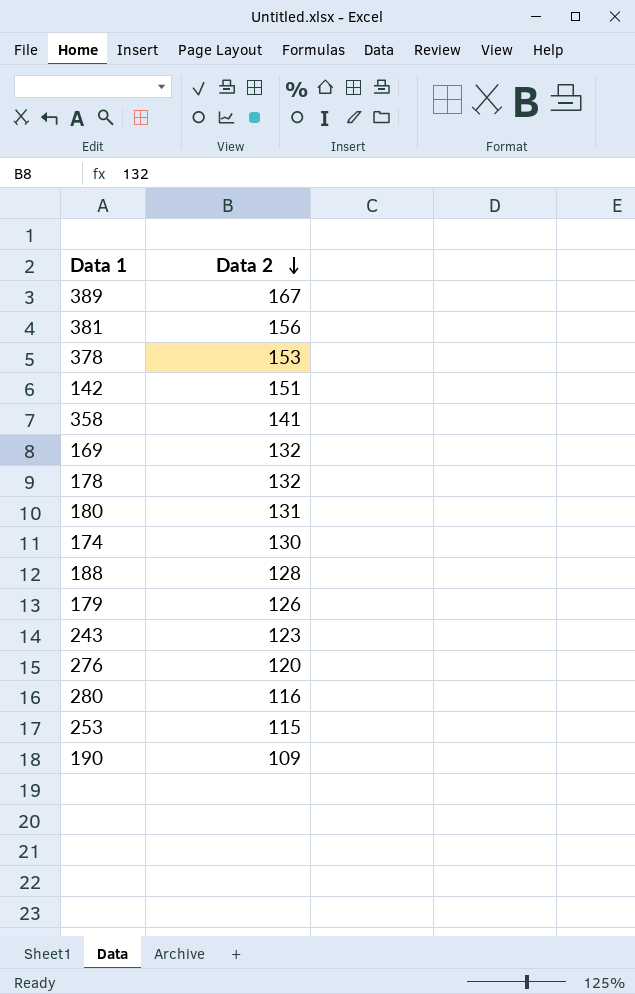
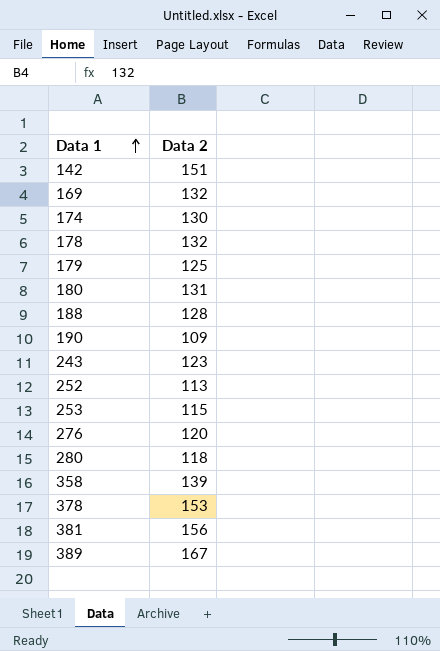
row order: Data 2 descending -> Data 1 ascending
179 | Data 2: 126 -> 125
row 252: none -> 113
280 | Data 2: 116 -> 118
358 | Data 2: 141 -> 139

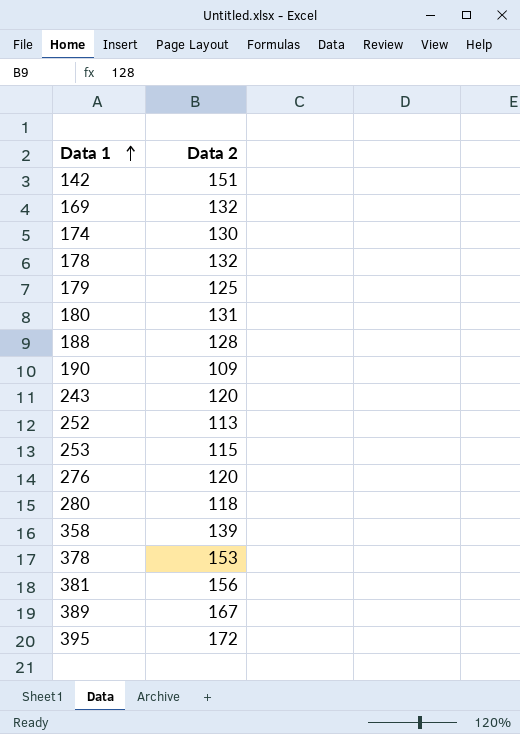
243 | Data 2: 123 -> 120
row 395: none -> 172

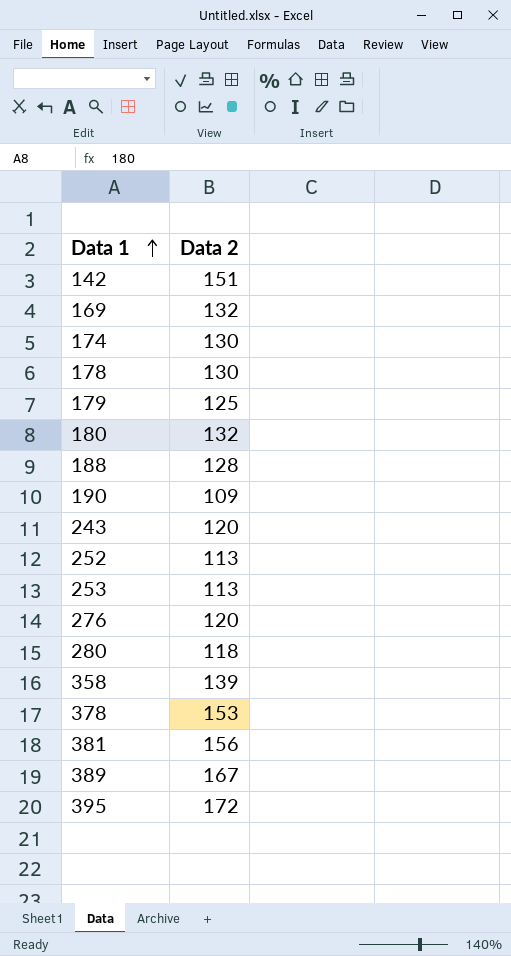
178 | Data 2: 132 -> 130
180 | Data 2: 131 -> 132
253 | Data 2: 115 -> 113

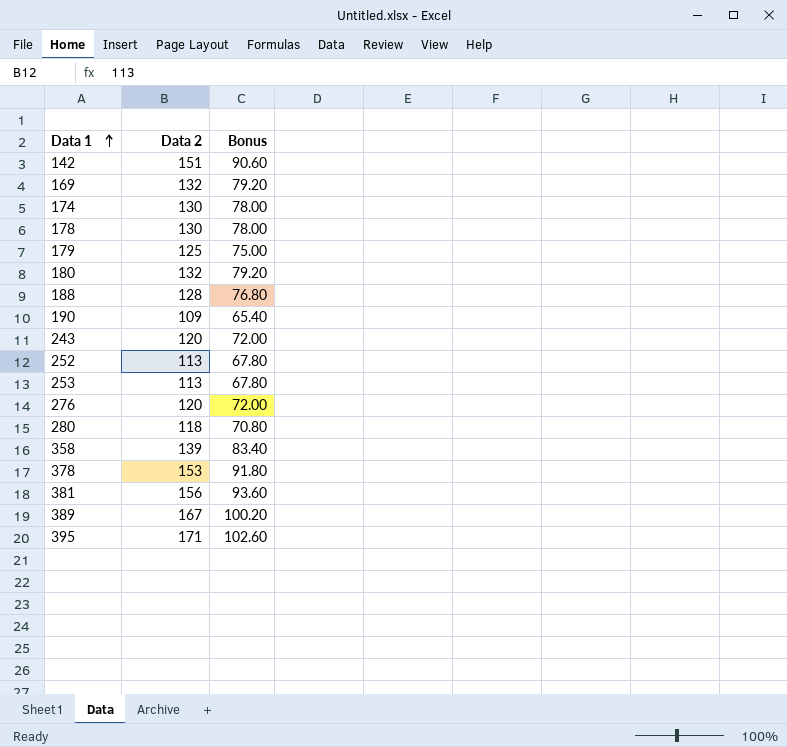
column Bonus | formula: none -> [Data 2] * 0.6
395 | Data 2: 172 -> 171

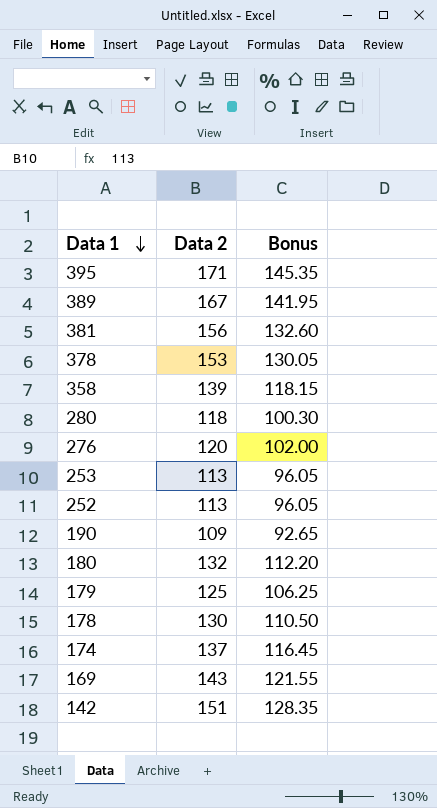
row order: Data 1 ascending -> Data 1 descending
column Bonus | formula: [Data 2] * 0.6 -> [Data 2] * 0.85
row 188: 128 | 76.80 -> none
row 243: 120 | 72.00 -> none
174 | Data 2: 130 -> 137
169 | Data 2: 132 -> 143

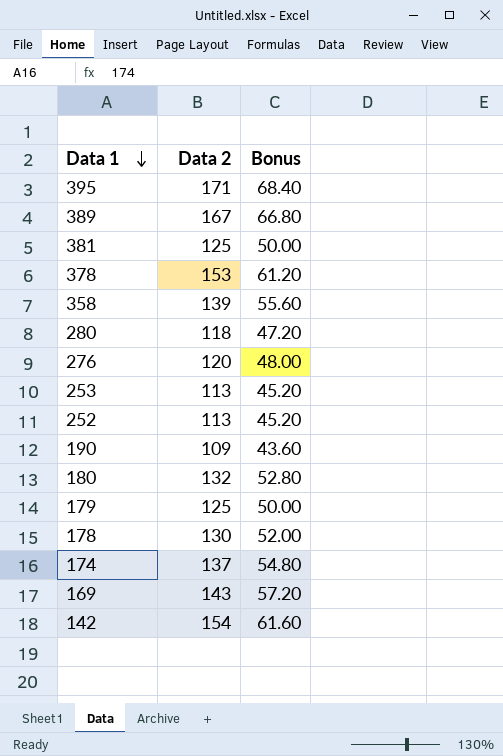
column Bonus | formula: [Data 2] * 0.85 -> [Data 2] * 0.4
381 | Data 2: 156 -> 125
142 | Data 2: 151 -> 154

